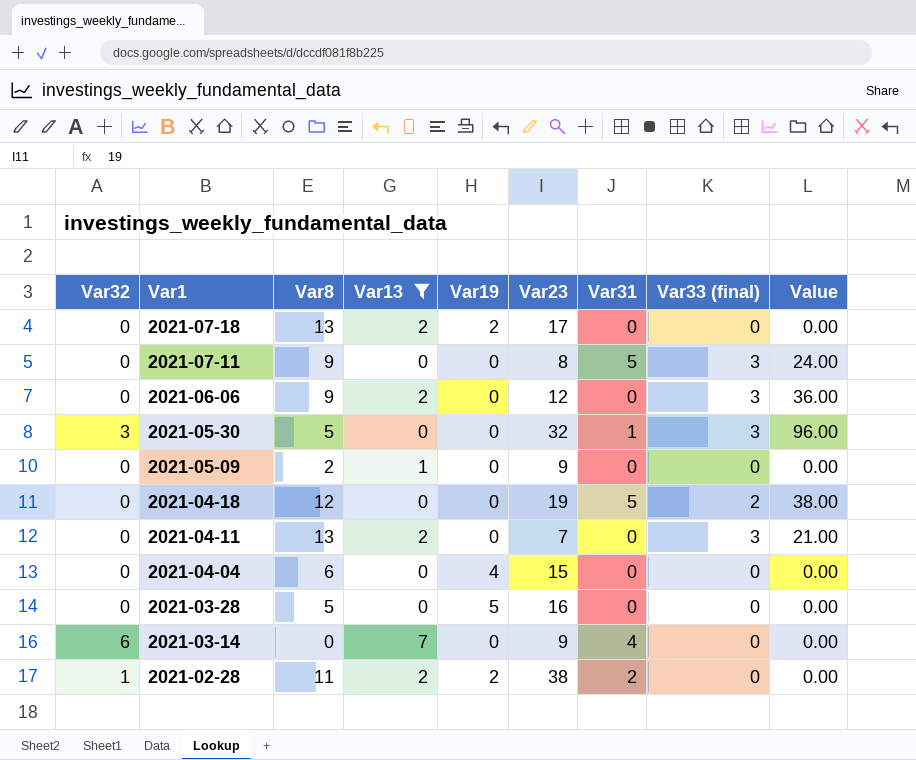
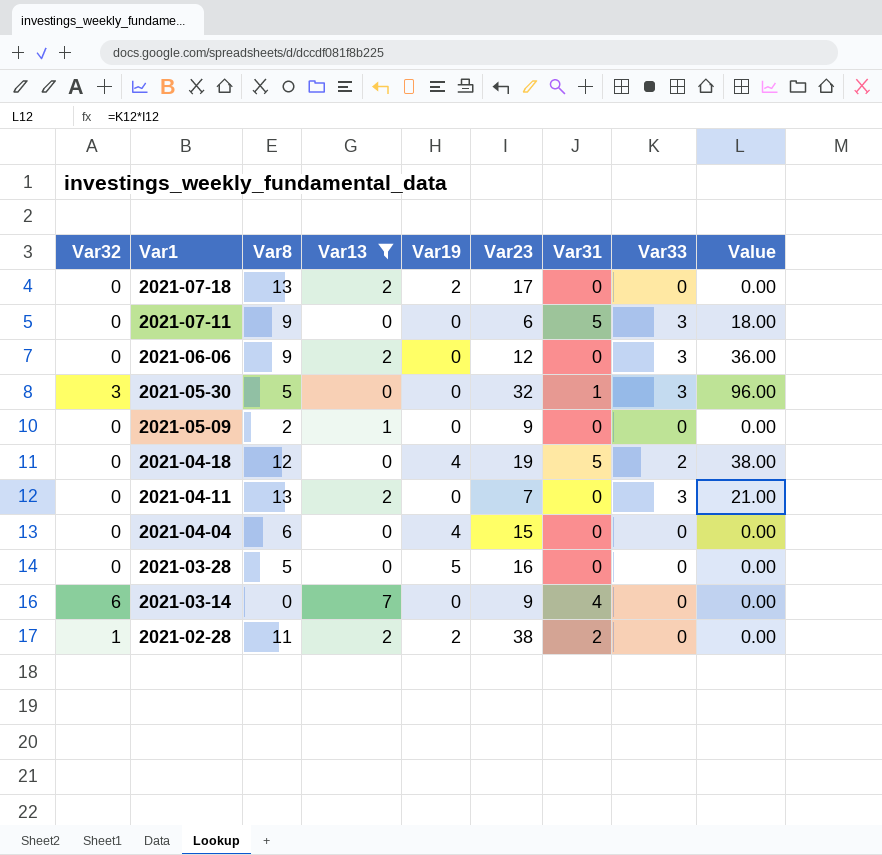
column name: Var33 (final) -> Var33
2021-07-11 | Var23: 8 -> 6
2021-07-11 | Value: 24.00 -> 18.00
2021-04-18 | Var19: 0 -> 4

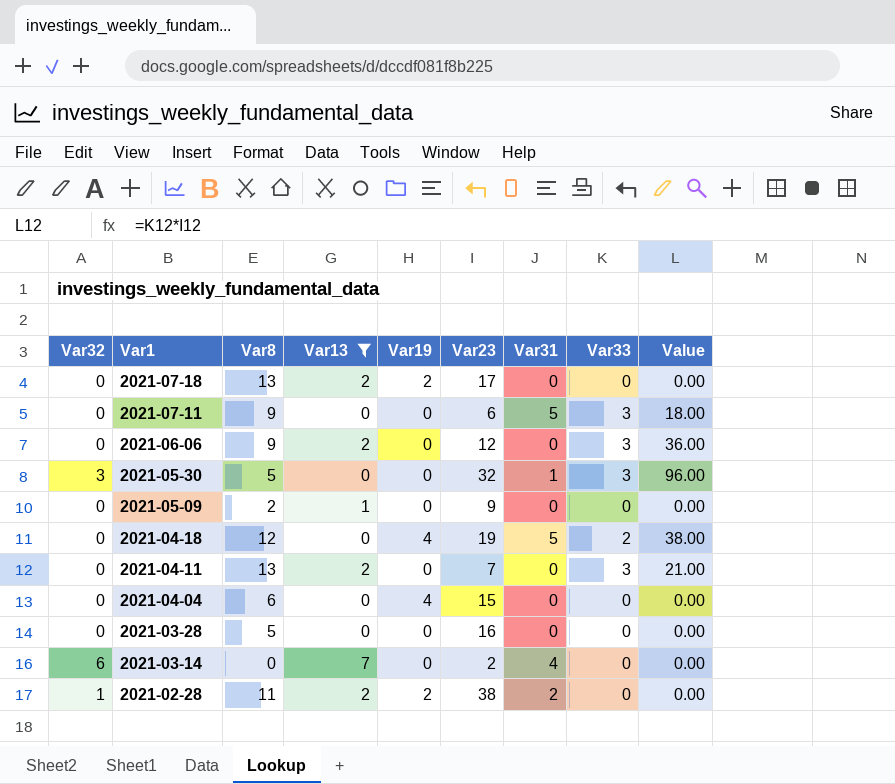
2021-03-28 | Var19: 5 -> 0
2021-03-14 | Var23: 9 -> 2

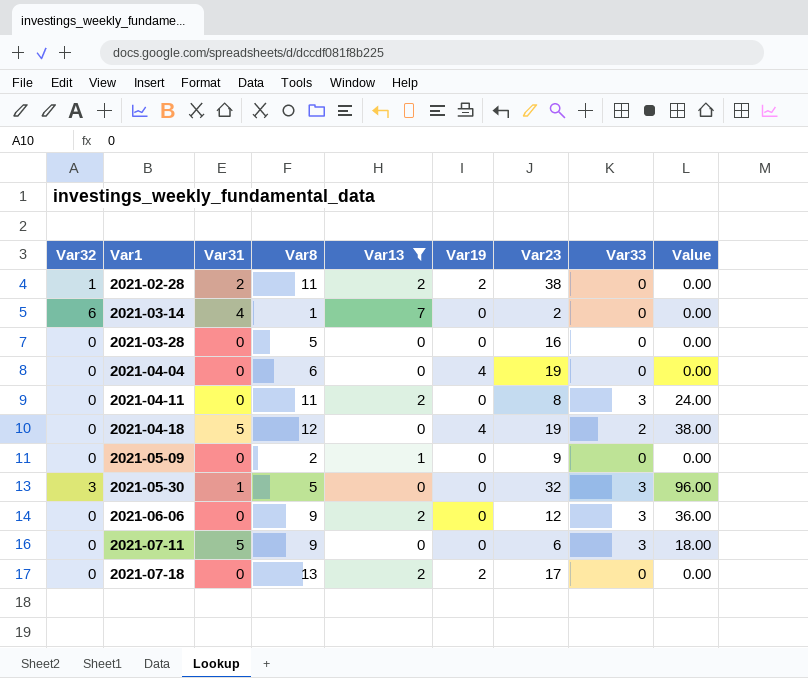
row order: Var1 descending -> Var1 ascending
column Var31 | position: 7 -> 3
2021-03-14 | Var8: 0 -> 1
2021-04-04 | Var23: 15 -> 19
2021-04-11 | Var8: 13 -> 11
2021-04-11 | Var23: 7 -> 8
2021-04-11 | Value: 21.00 -> 24.00

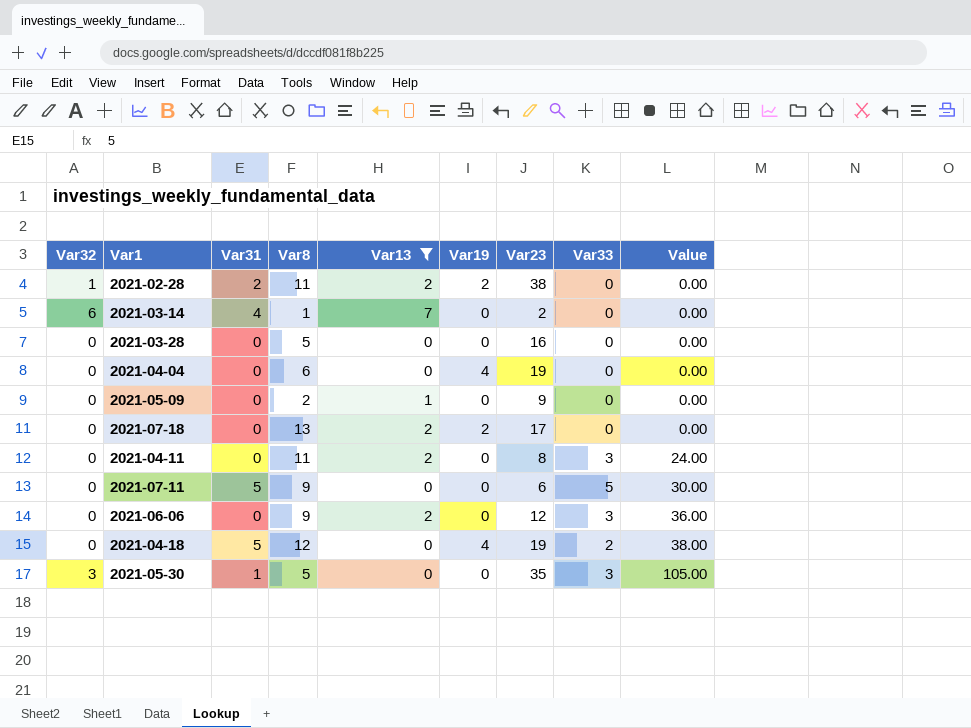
row order: Var1 ascending -> Value ascending
2021-07-11 | Var33: 3 -> 5
2021-07-11 | Value: 18.00 -> 30.00
2021-05-30 | Var23: 32 -> 35
2021-05-30 | Value: 96.00 -> 105.00

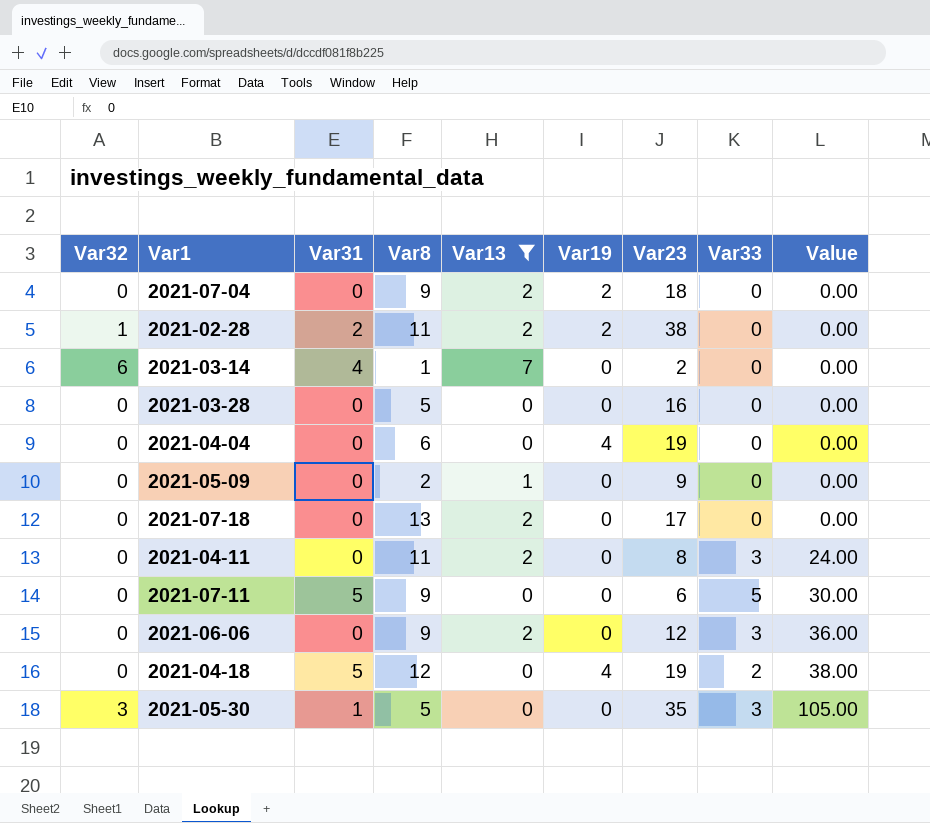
row 2021-07-04: none -> 0 | 0 | 9 | 2 | 2 | 18 | 0 | 0.00
2021-07-18 | Var19: 2 -> 0

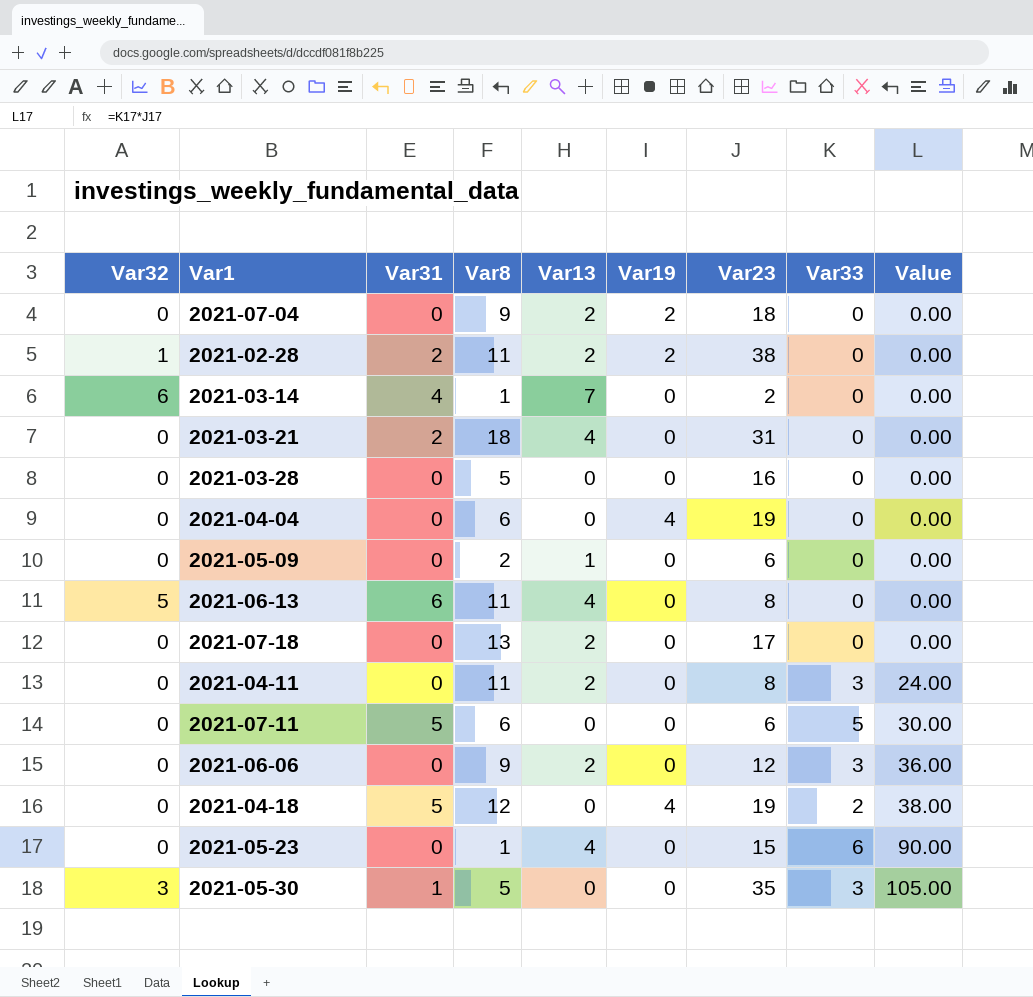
filter: Var13 != 4 -> none
2021-05-09 | Var23: 9 -> 6
2021-07-11 | Var8: 9 -> 6

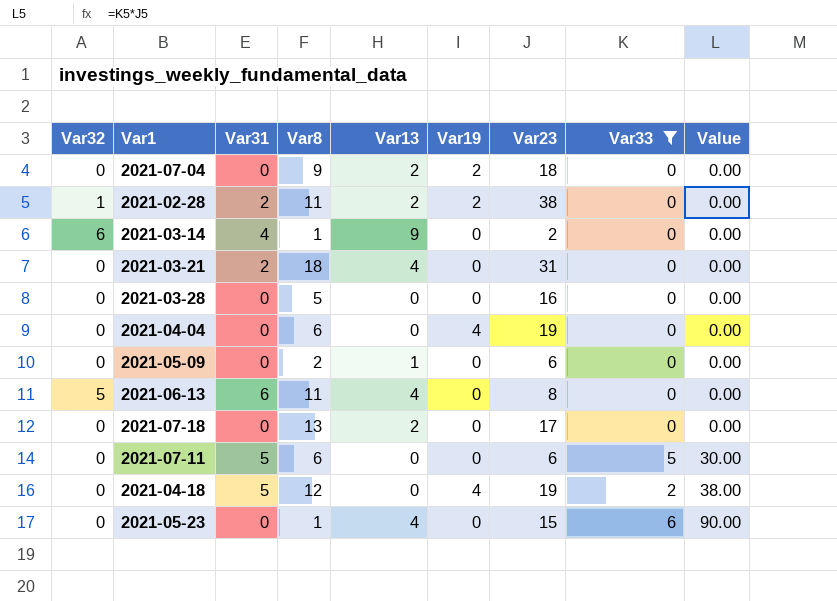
filter: none -> Var33 != 3
2021-03-14 | Var13: 7 -> 9

